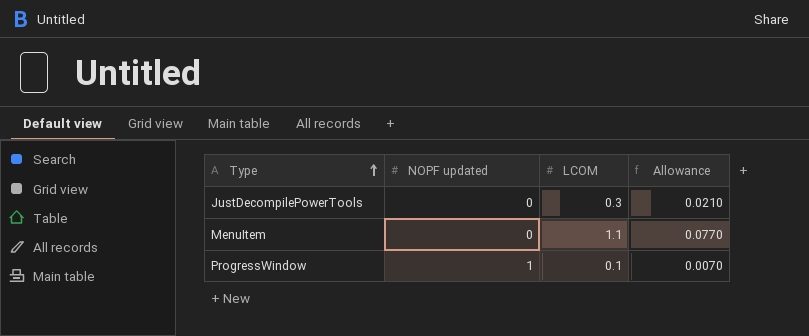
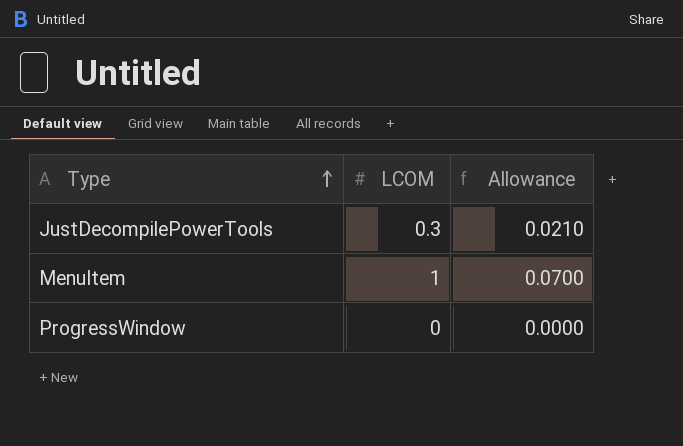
column NOPF updated | position: 2 -> none
MenuItem | LCOM: 1.1 -> 1
MenuItem | Allowance: 0.0770 -> 0.0700
ProgressWindow | LCOM: 0.1 -> 0
ProgressWindow | Allowance: 0.0070 -> 0.0000

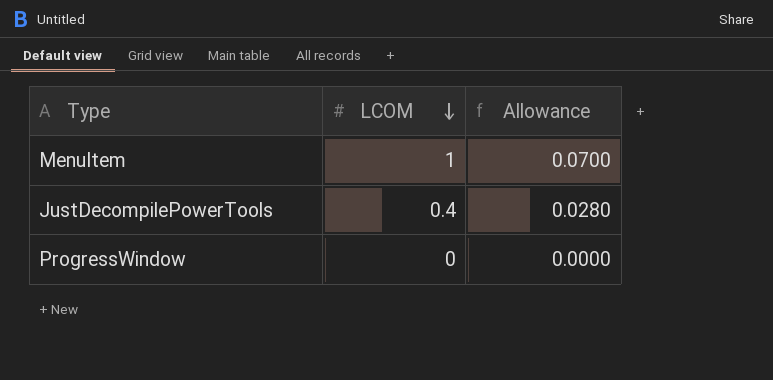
row order: Type ascending -> LCOM descending
JustDecompilePowerTools | LCOM: 0.3 -> 0.4
JustDecompilePowerTools | Allowance: 0.0210 -> 0.0280

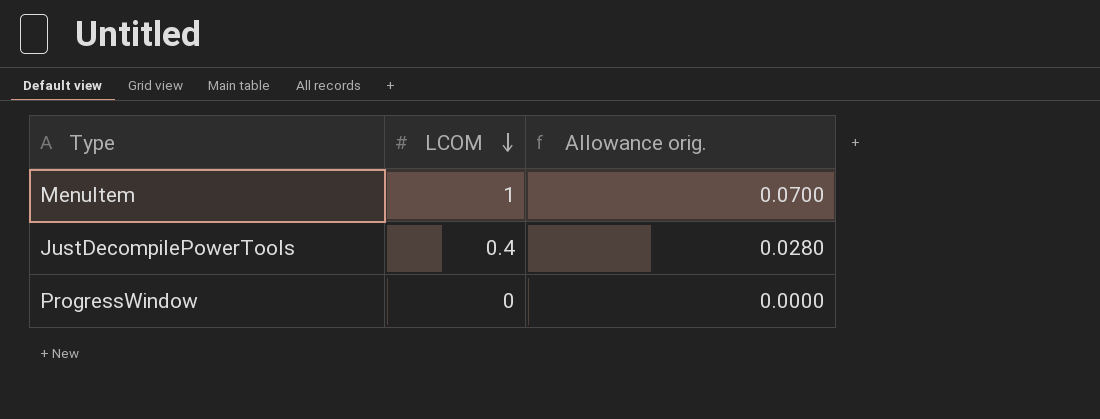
column name: Allowance -> Allowance orig.

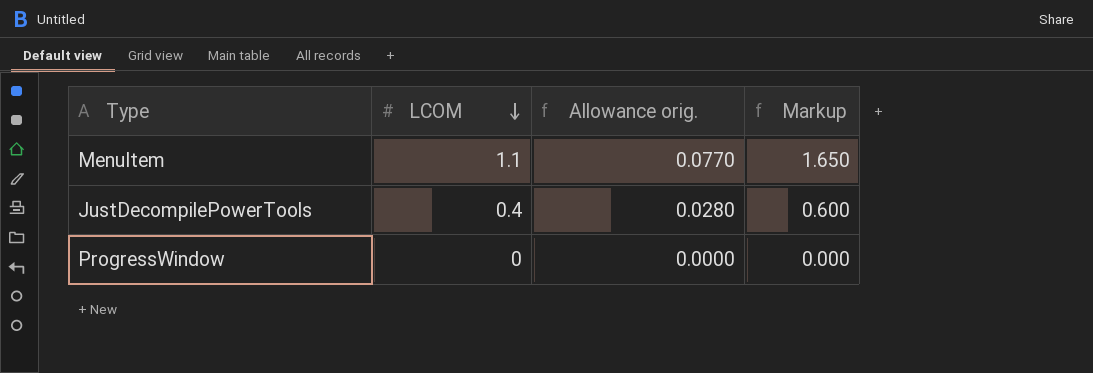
column Markup | formula: none -> [LCOM] * 1.5
MenuItem | LCOM: 1 -> 1.1
MenuItem | Allowance orig.: 0.0700 -> 0.0770

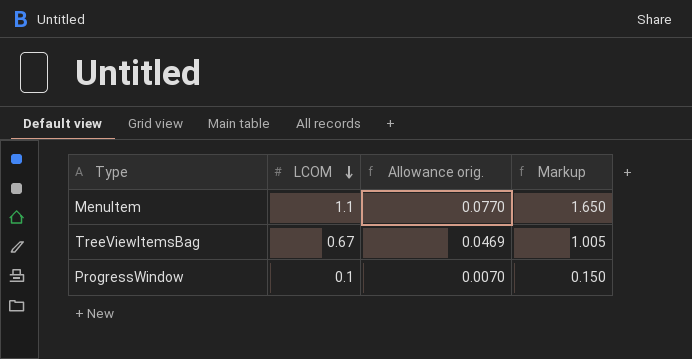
row JustDecompilePowerTools: 0.4 | 0.0280 | 0.600 -> none
row TreeViewItemsBag: none -> 0.67 | 0.0469 | 1.005
ProgressWindow | LCOM: 0 -> 0.1
ProgressWindow | Allowance orig.: 0.0000 -> 0.0070
ProgressWindow | Markup: 0.000 -> 0.150

